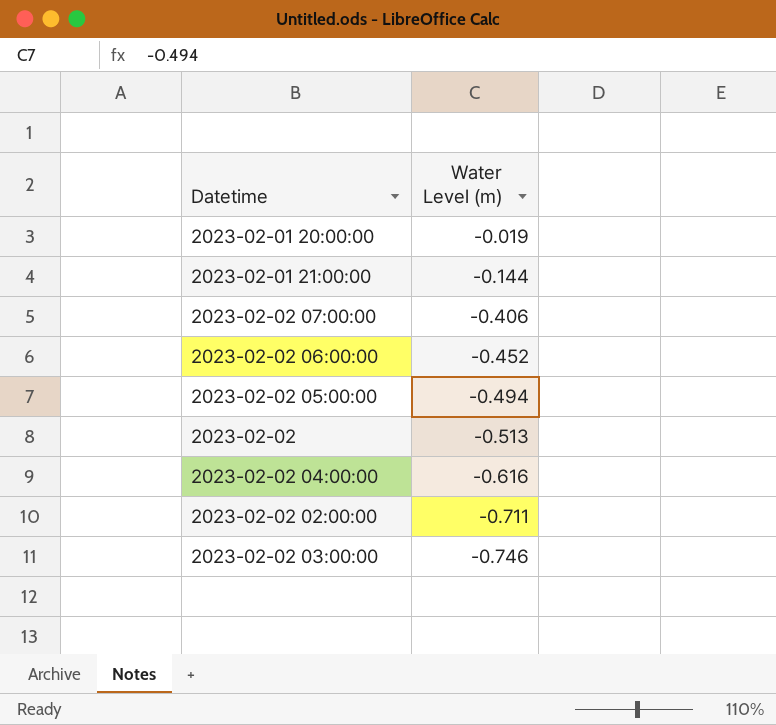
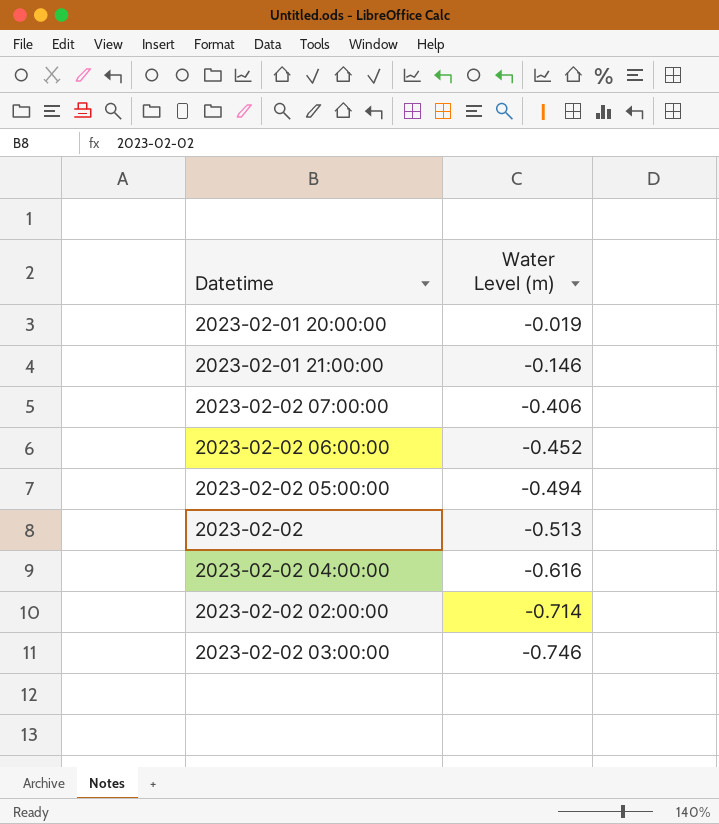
2023-02-01 21:00:00 | Water Level (m): -0.144 -> -0.146
2023-02-02 02:00:00 | Water Level (m): -0.711 -> -0.714

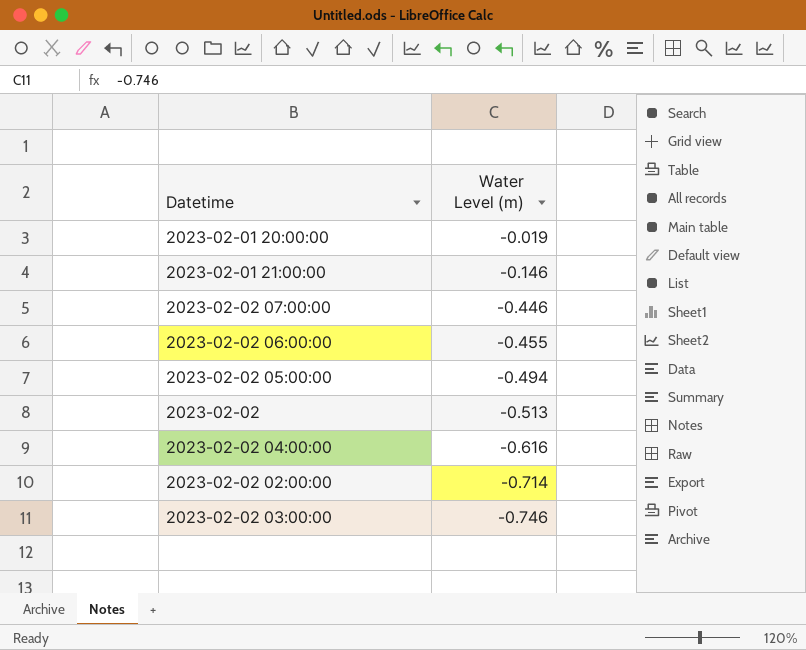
2023-02-02 07:00:00 | Water Level (m): -0.406 -> -0.446
2023-02-02 06:00:00 | Water Level (m): -0.452 -> -0.455

